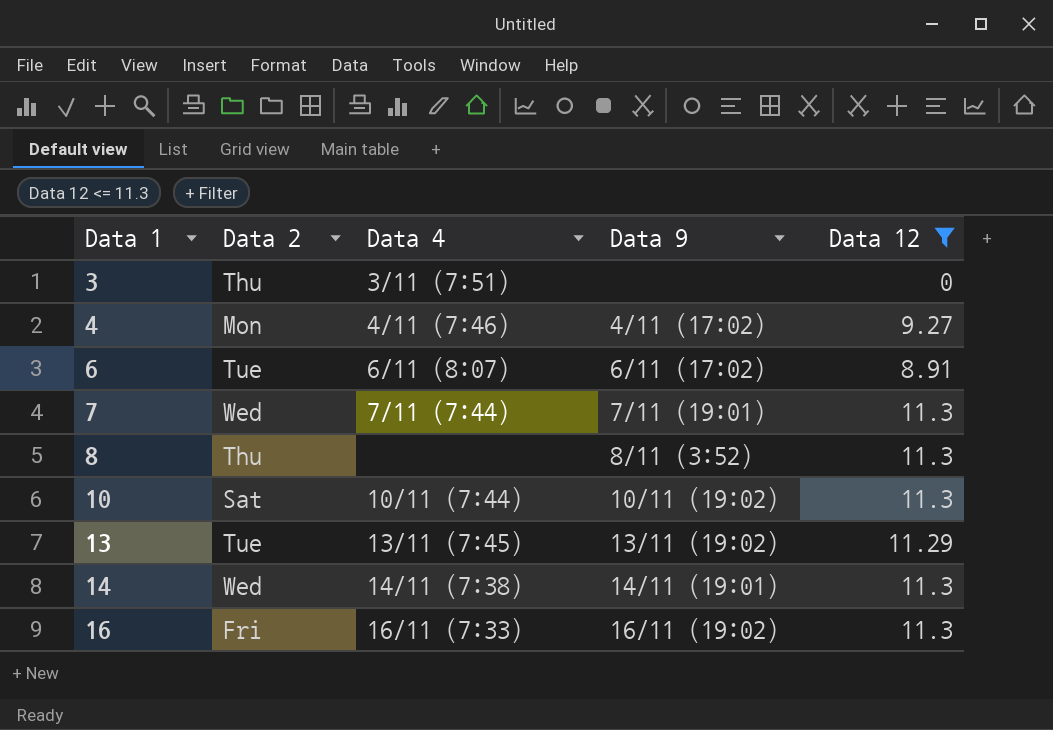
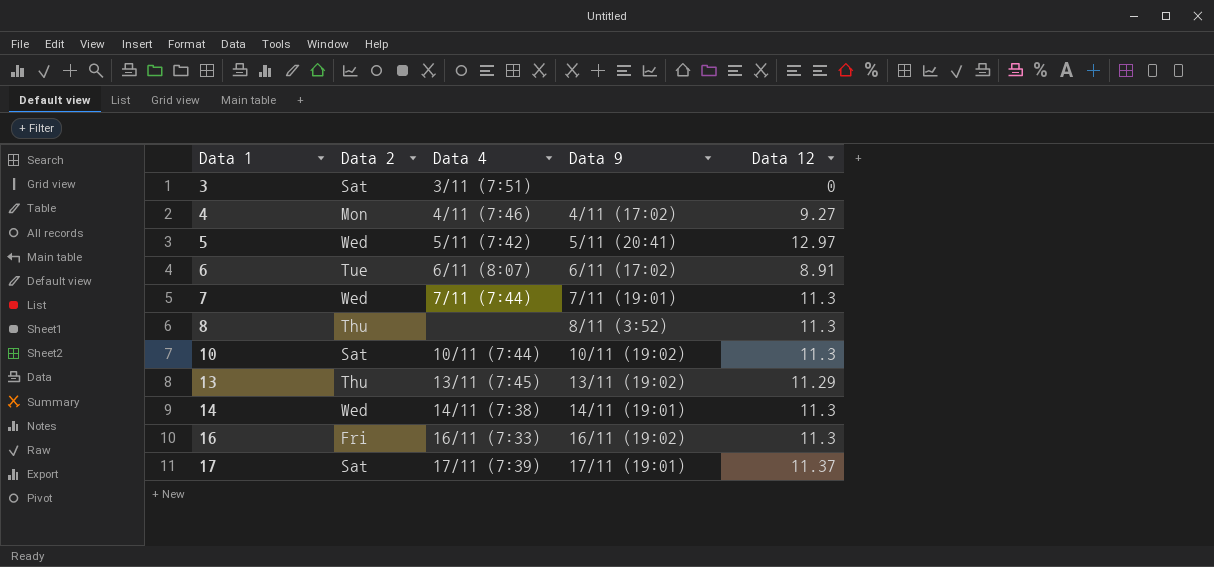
filter: Data 12 <= 11.3 -> none
3 | Data 2: Thu -> Sat
13 | Data 2: Tue -> Thu

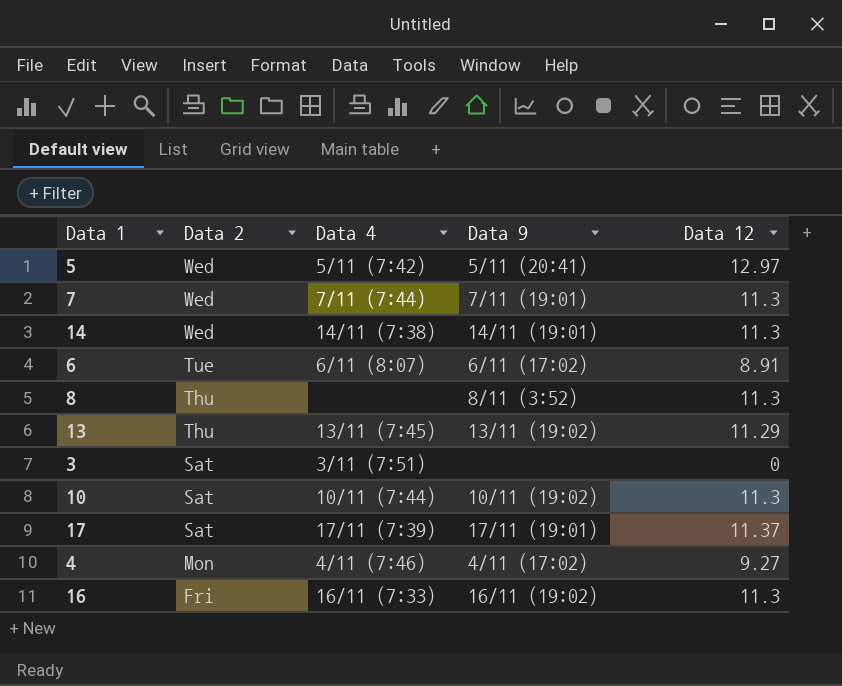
row order: Data 1 ascending -> Data 2 descending

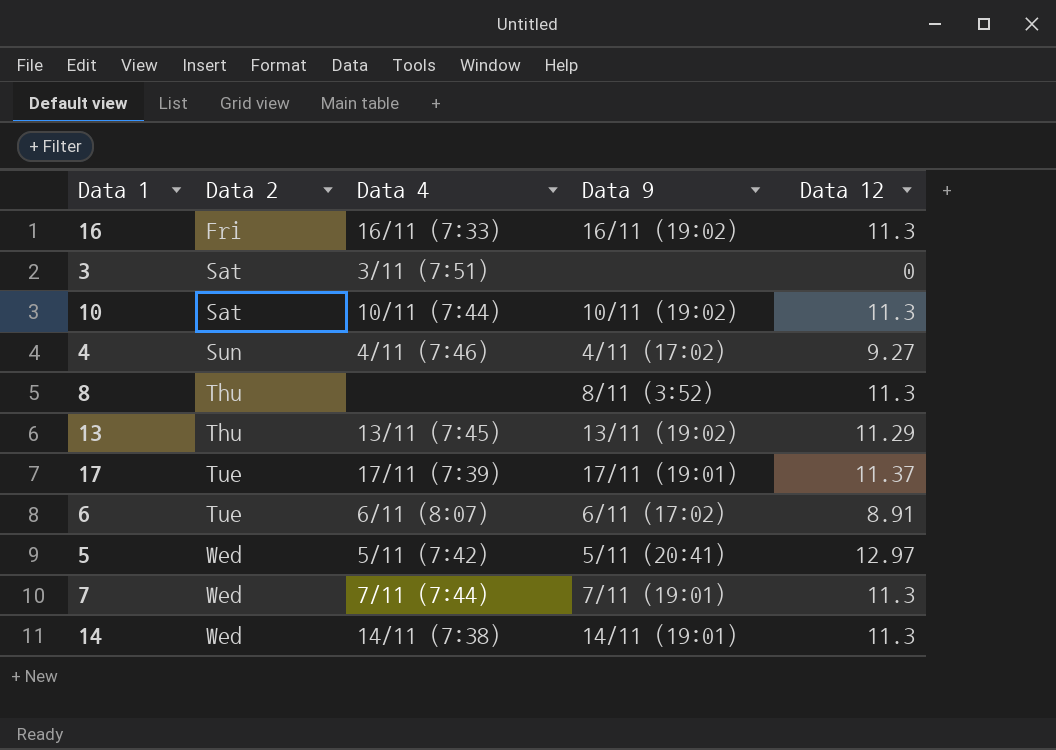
row order: Data 2 descending -> Data 2 ascending
4 | Data 2: Mon -> Sun
17 | Data 2: Sat -> Tue

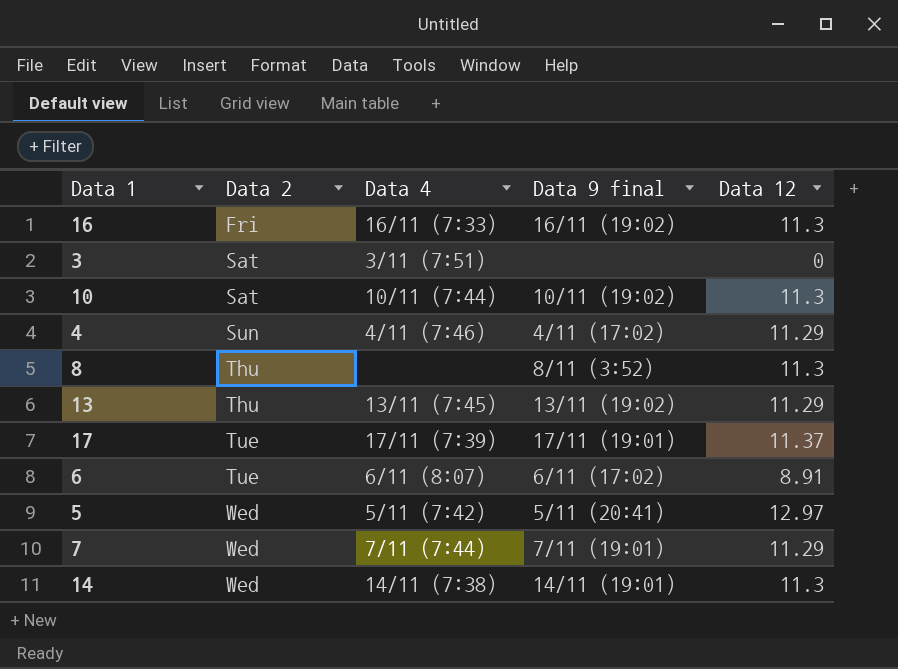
column name: Data 9 -> Data 9 final
4 | Data 12: 9.27 -> 11.29
7 | Data 12: 11.3 -> 11.29

